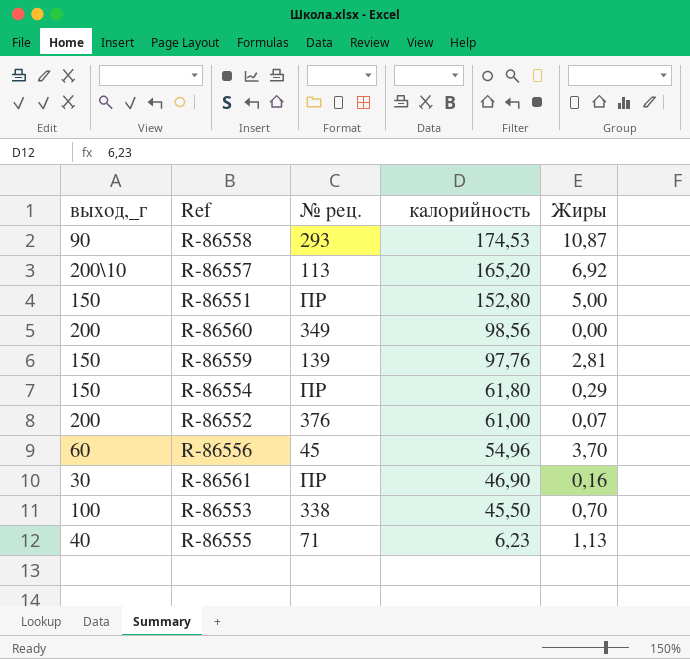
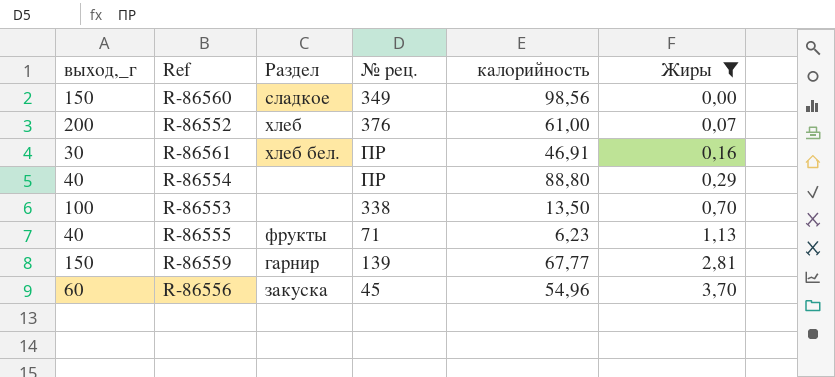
filter: none -> Жиры <= 3,70
row order: калорийность descending -> Жиры ascending
column Раздел | position: none -> 3
R-86560 | выход,_г: 200 -> 150
R-86561 | калорийность: 46,90 -> 46,91
R-86554 | выход,_г: 150 -> 40
R-86554 | калорийность: 61,80 -> 88,80
R-86553 | калорийность: 45,50 -> 13,50
R-86559 | калорийность: 97,76 -> 67,77

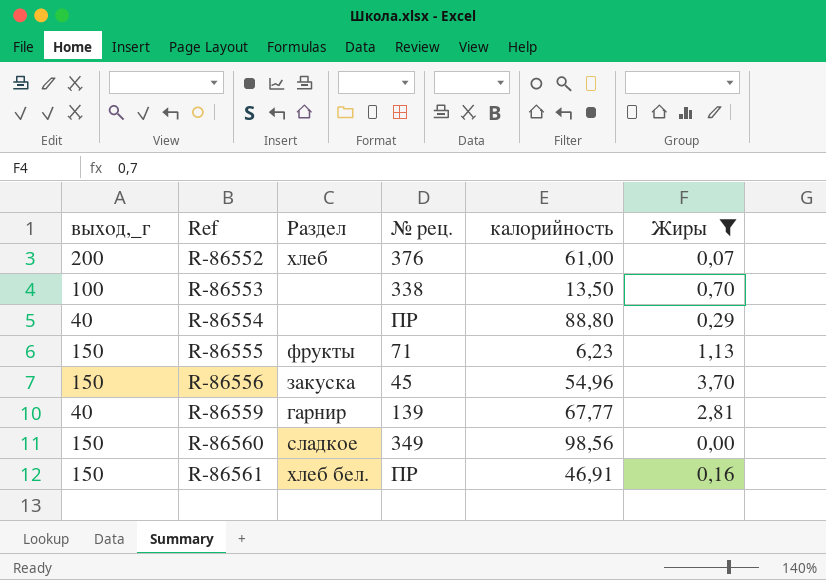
row order: Жиры ascending -> Ref ascending
R-86555 | выход,_г: 40 -> 150
R-86556 | выход,_г: 60 -> 150
R-86559 | выход,_г: 150 -> 40
R-86561 | выход,_г: 30 -> 150

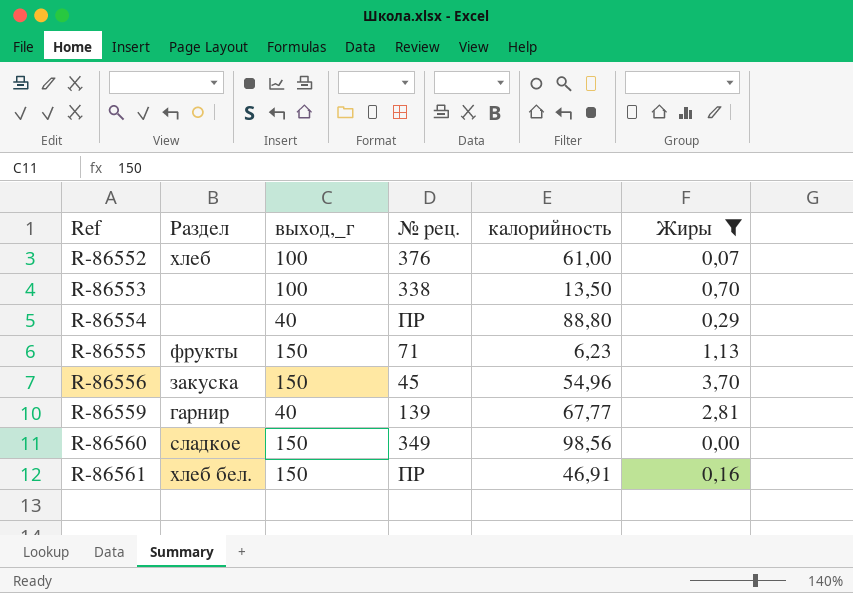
column выход,_г | position: 1 -> 3
R-86552 | выход,_г: 200 -> 100

